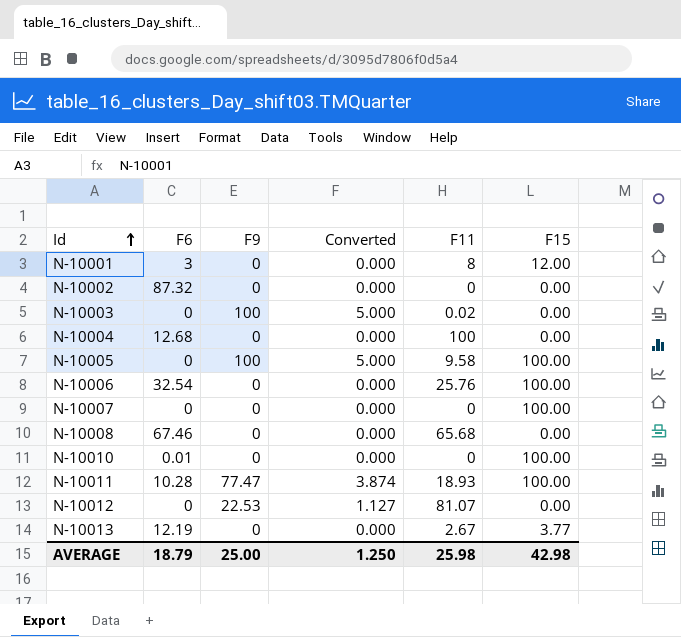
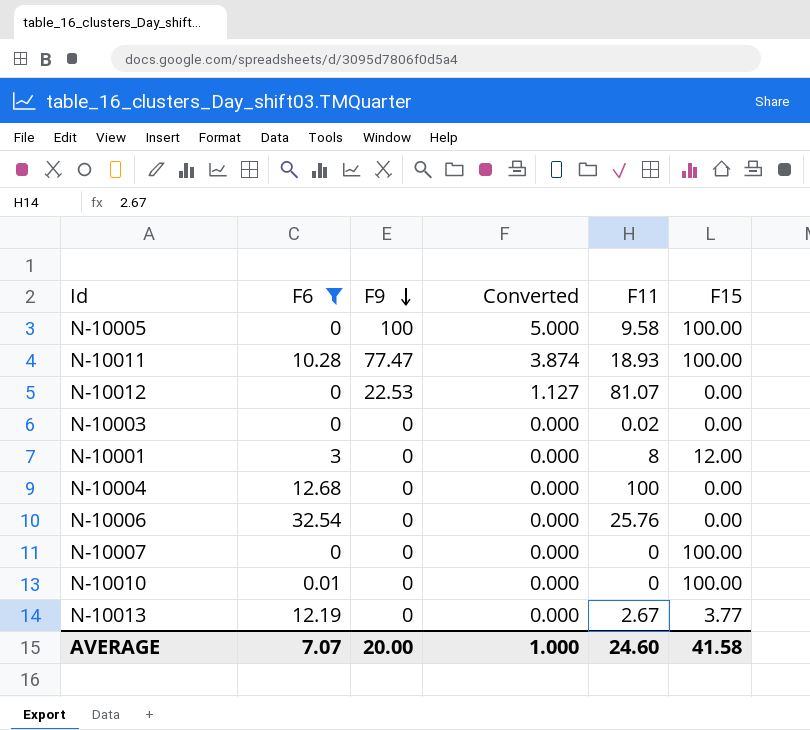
filter: none -> F6 <= 32.54
row order: Id ascending -> F9 descending
N-10003 | F9: 100 -> 0
N-10003 | Converted: 5.000 -> 0.000
N-10006 | F15: 100.00 -> 0.00
AVERAGE | F6: 18.79 -> 7.07
AVERAGE | F9: 25.00 -> 20.00
AVERAGE | Converted: 1.250 -> 1.000
AVERAGE | F11: 25.98 -> 24.60
AVERAGE | F15: 42.98 -> 41.58

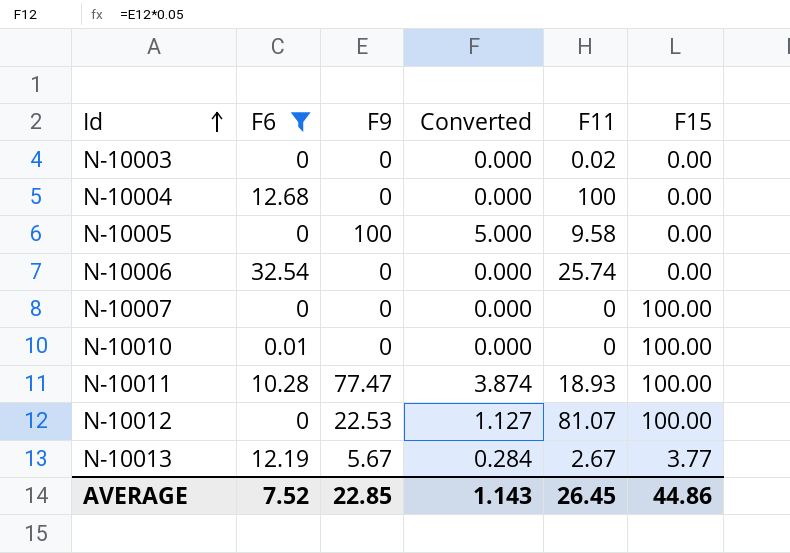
row order: F9 descending -> Id ascending
row N-10001: 3 | 0 | 0.000 | 8 | 12.00 -> none
N-10005 | F15: 100.00 -> 0.00
N-10006 | F11: 25.76 -> 25.74
N-10012 | F15: 0.00 -> 100.00
N-10013 | F9: 0 -> 5.67
N-10013 | Converted: 0.000 -> 0.284
AVERAGE | F6: 7.07 -> 7.52
AVERAGE | F9: 20.00 -> 22.85
AVERAGE | Converted: 1.000 -> 1.143
AVERAGE | F11: 24.60 -> 26.45
AVERAGE | F15: 41.58 -> 44.86

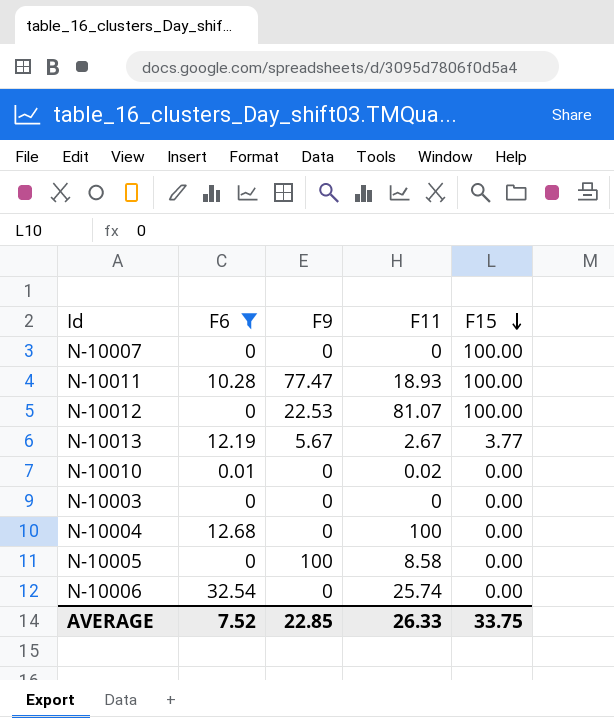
row order: Id ascending -> F15 descending
column Converted | formula: [F9] * 0.05 -> none
N-10010 | F11: 0 -> 0.02
N-10010 | F15: 100.00 -> 0.00
N-10003 | F11: 0.02 -> 0
N-10005 | F11: 9.58 -> 8.58
AVERAGE | F11: 26.45 -> 26.33
AVERAGE | F15: 44.86 -> 33.75

